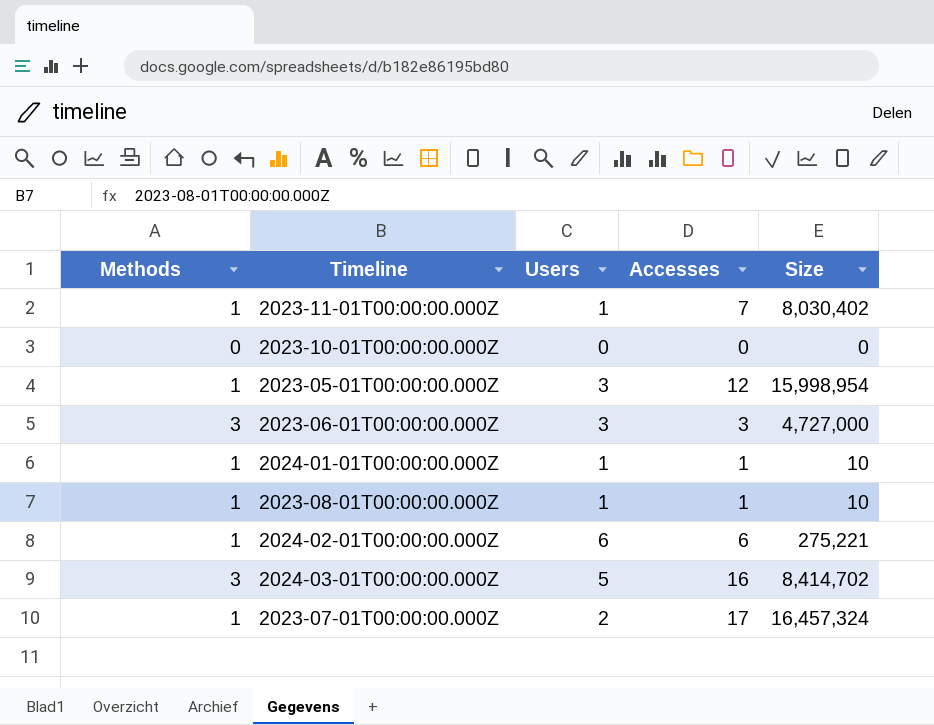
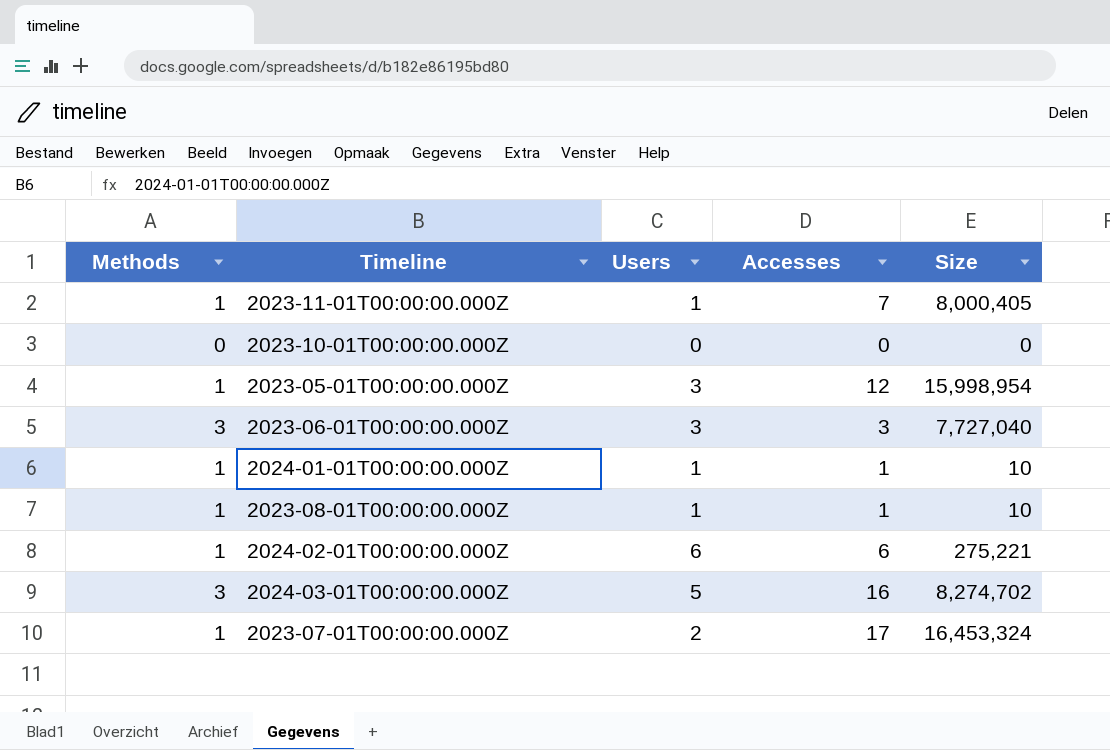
2023-11-01T00:00:00.000Z | Size: 8,030,402 -> 8,000,405
2023-06-01T00:00:00.000Z | Size: 4,727,000 -> 7,727,040
2024-03-01T00:00:00.000Z | Size: 8,414,702 -> 8,274,702
2023-07-01T00:00:00.000Z | Size: 16,457,324 -> 16,453,324

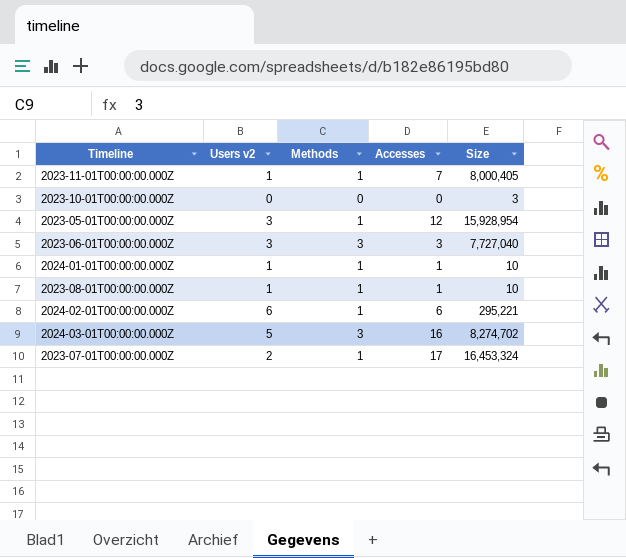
column name: Users -> Users v2
column Methods | position: 1 -> 3
2023-10-01T00:00:00.000Z | Size: 0 -> 3
2023-05-01T00:00:00.000Z | Size: 15,998,954 -> 15,928,954
2024-02-01T00:00:00.000Z | Size: 275,221 -> 295,221

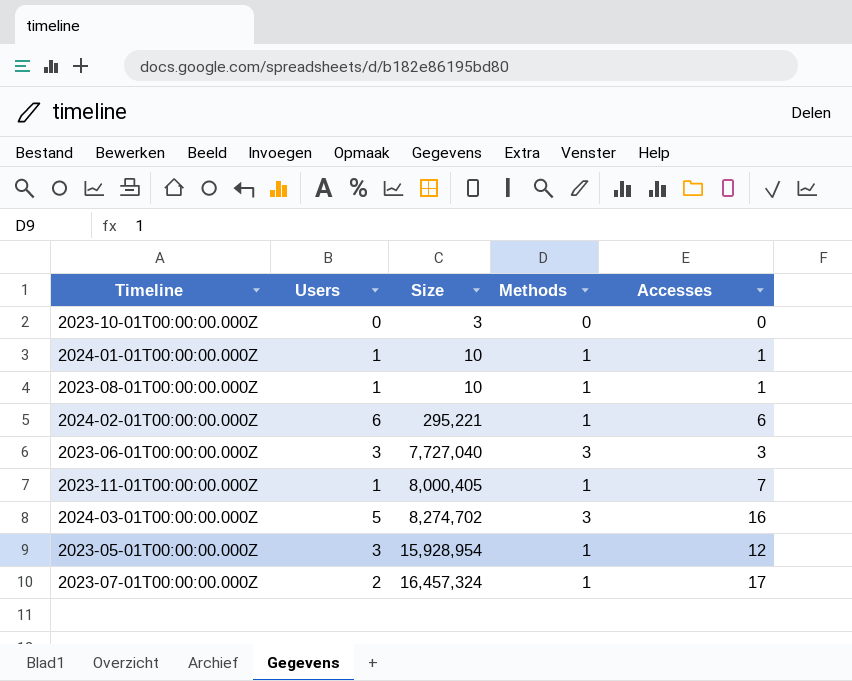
row order: none -> Size ascending
column name: Users v2 -> Users
column Size | position: 5 -> 3
2023-07-01T00:00:00.000Z | Size: 16,453,324 -> 16,457,324

